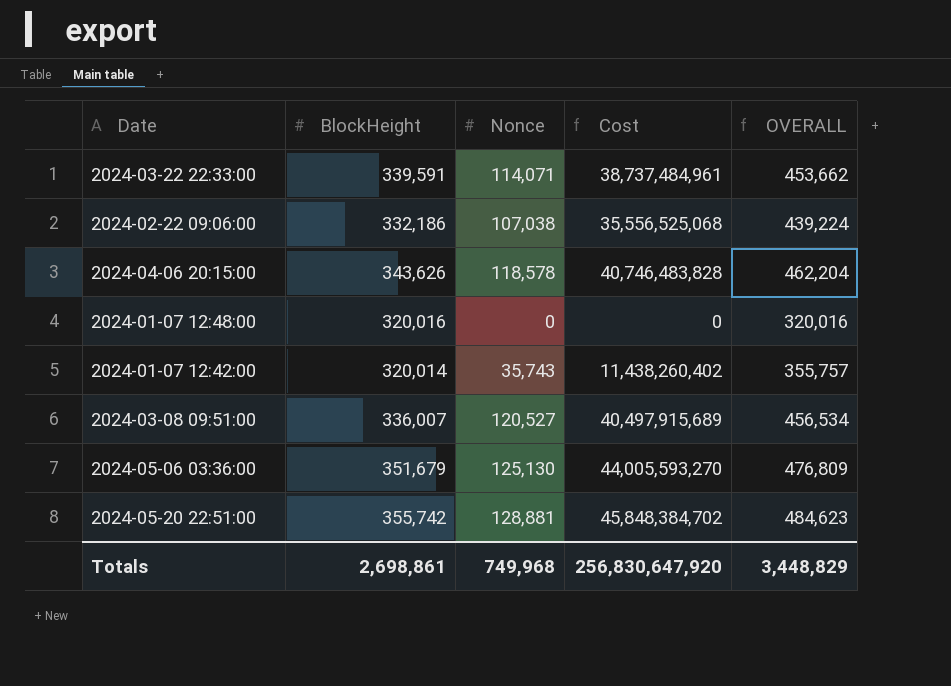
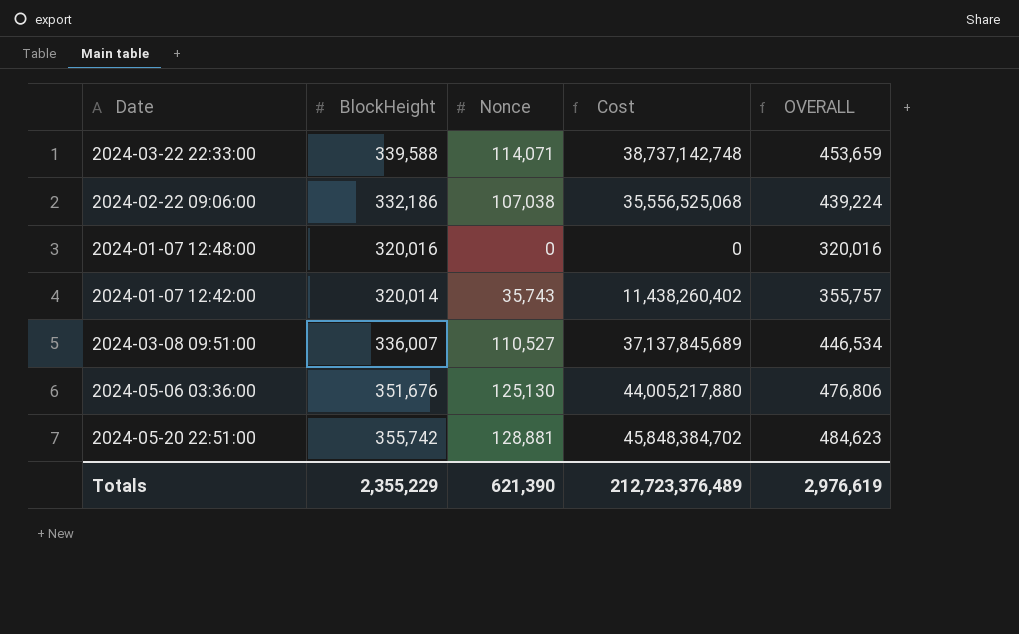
row 2024-04-06 20:15:00: 343,626 | 118,578 | 40,746,483,828 | 462,204 -> none
2024-03-22 22:33:00 | BlockHeight: 339,591 -> 339,588
2024-03-22 22:33:00 | Cost: 38,737,484,961 -> 38,737,142,748
2024-03-22 22:33:00 | OVERALL: 453,662 -> 453,659
2024-03-08 09:51:00 | Nonce: 120,527 -> 110,527
2024-03-08 09:51:00 | Cost: 40,497,915,689 -> 37,137,845,689
2024-03-08 09:51:00 | OVERALL: 456,534 -> 446,534
2024-05-06 03:36:00 | BlockHeight: 351,679 -> 351,676
2024-05-06 03:36:00 | Cost: 44,005,593,270 -> 44,005,217,880
2024-05-06 03:36:00 | OVERALL: 476,809 -> 476,806
Totals | BlockHeight: 2,698,861 -> 2,355,229
Totals | Nonce: 749,968 -> 621,390
Totals | Cost: 256,830,647,920 -> 212,723,376,489
Totals | OVERALL: 3,448,829 -> 2,976,619

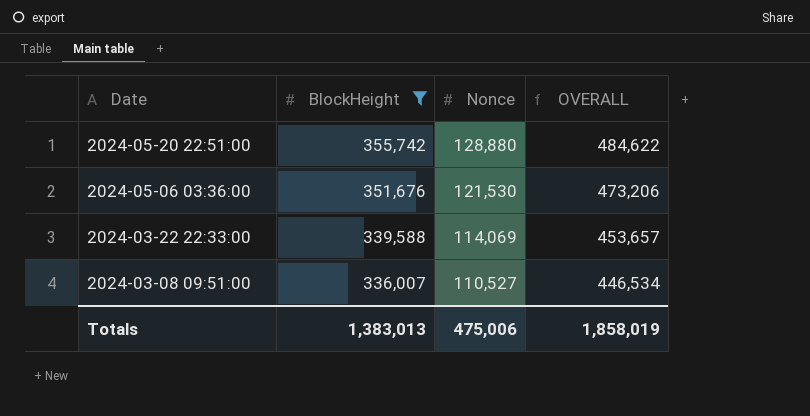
filter: none -> BlockHeight >= 336,007
row order: none -> Date descending
column Cost | formula: [BlockHeight] * [Nonce] -> none
2024-05-20 22:51:00 | Nonce: 128,881 -> 128,880
2024-05-20 22:51:00 | OVERALL: 484,623 -> 484,622
2024-05-06 03:36:00 | Nonce: 125,130 -> 121,530
2024-05-06 03:36:00 | OVERALL: 476,806 -> 473,206
2024-03-22 22:33:00 | Nonce: 114,071 -> 114,069
2024-03-22 22:33:00 | OVERALL: 453,659 -> 453,657
Totals | BlockHeight: 2,355,229 -> 1,383,013
Totals | Nonce: 621,390 -> 475,006
Totals | OVERALL: 2,976,619 -> 1,858,019

